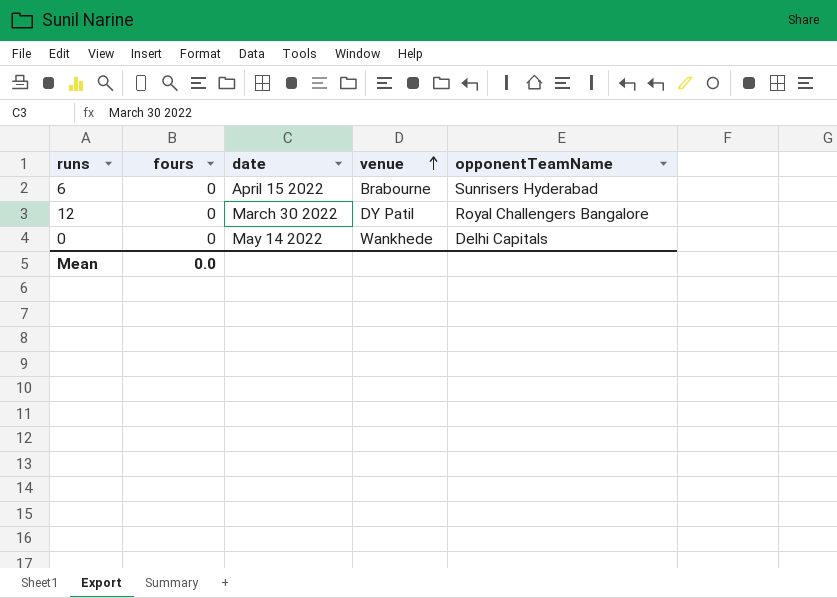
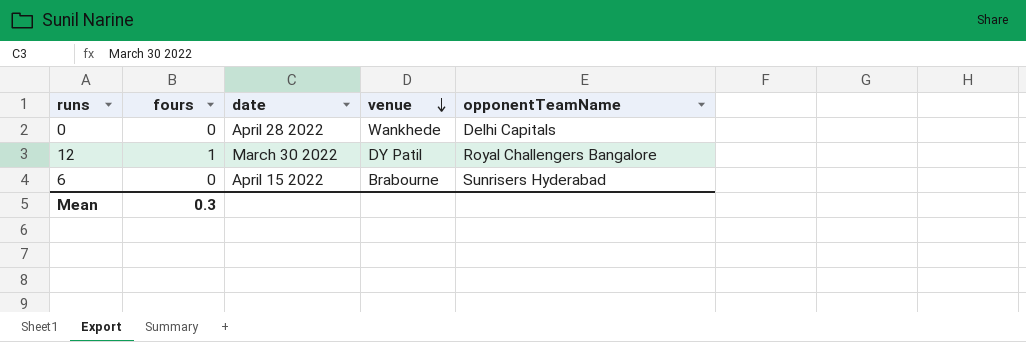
row order: venue ascending -> venue descending
0 | date: May 14 2022 -> April 28 2022
12 | fours: 0 -> 1
Mean | fours: 0.0 -> 0.3

